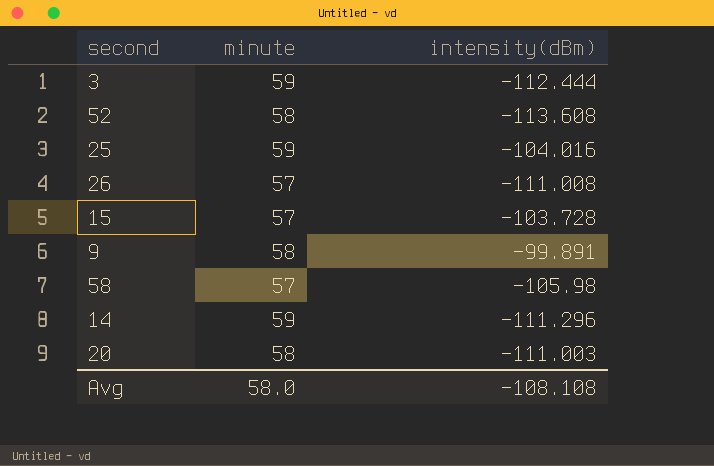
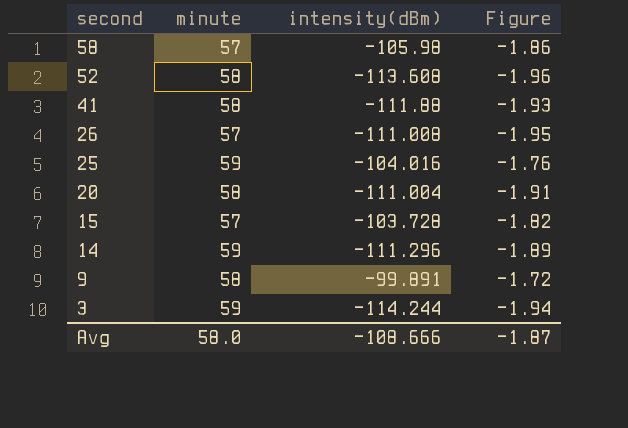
row order: none -> second descending
column Figure | formula: none -> [intensity(dBm)] / [minute]
row 41: none -> 58 | -111.88 | -1.93
20 | intensity(dBm): -111.003 -> -111.004
3 | intensity(dBm): -112.444 -> -114.244
Avg | intensity(dBm): -108.108 -> -108.666

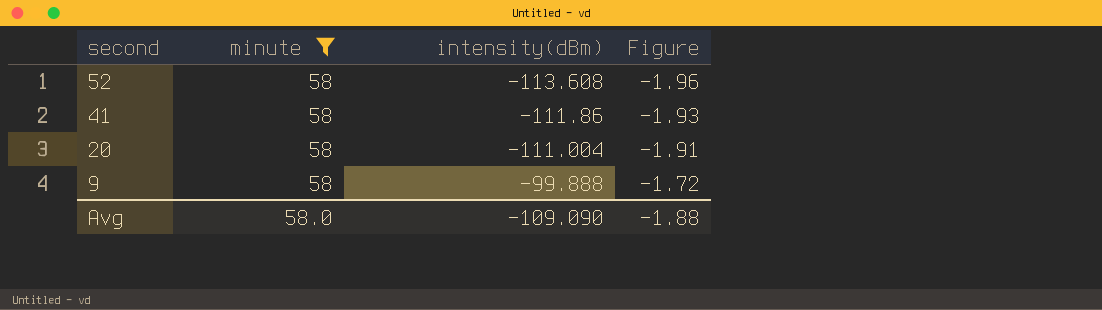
filter: none -> minute = 58
41 | intensity(dBm): -111.88 -> -111.86
9 | intensity(dBm): -99.891 -> -99.888
Avg | intensity(dBm): -108.666 -> -109.090
Avg | Figure: -1.87 -> -1.88

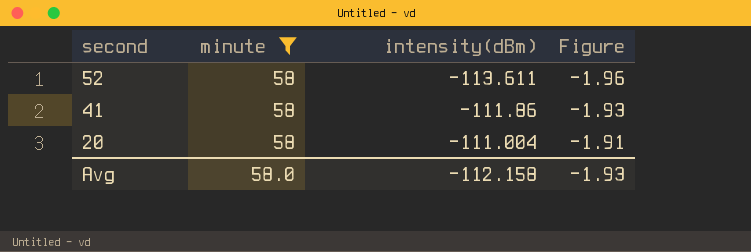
row 9: 58 | -99.888 | -1.72 -> none
52 | intensity(dBm): -113.608 -> -113.611
Avg | intensity(dBm): -109.090 -> -112.158
Avg | Figure: -1.88 -> -1.93

